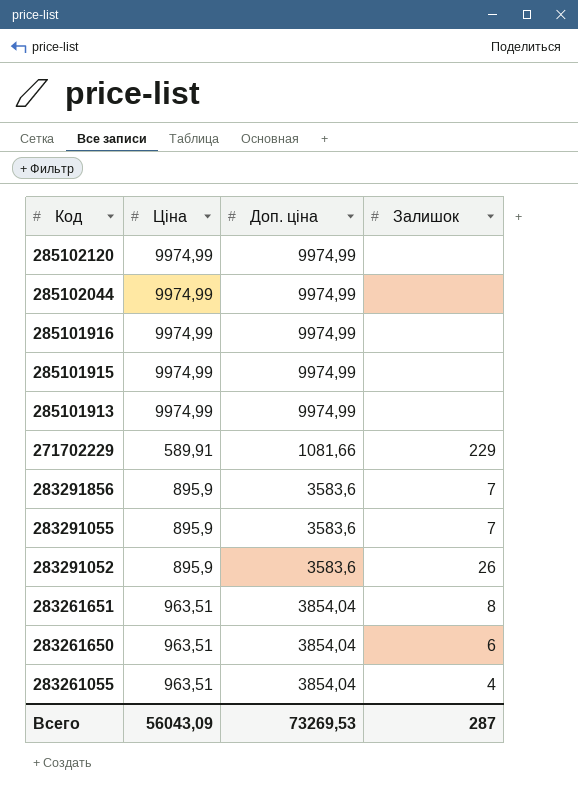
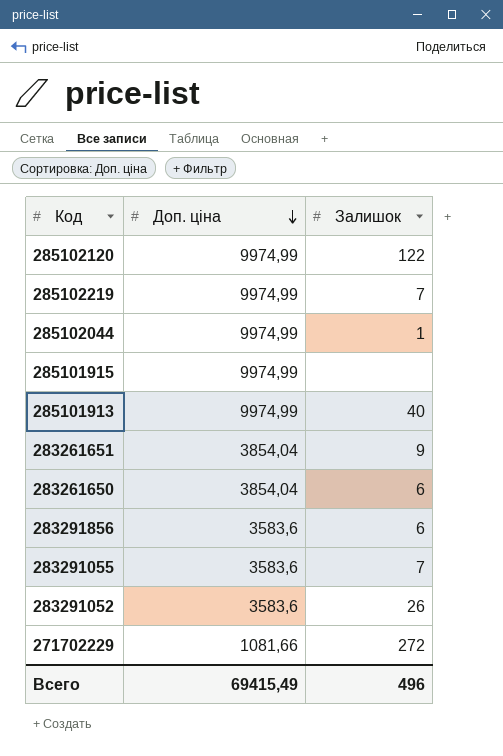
row order: none -> Доп. ціна descending
column Ціна | position: 2 -> none
row 285101916: 9974,99 | 9974,99 | none -> none
row 283261055: 963,51 | 3854,04 | 4 -> none
285102120 | Залишок: none -> 122
row 285102219: none -> 9974,99 | 7
285102044 | Залишок: none -> 1
285101913 | Залишок: none -> 40
283261651 | Залишок: 8 -> 9
283291856 | Залишок: 7 -> 6
271702229 | Залишок: 229 -> 272
Всего | Доп. ціна: 73269,53 -> 69415,49
Всего | Залишок: 287 -> 496

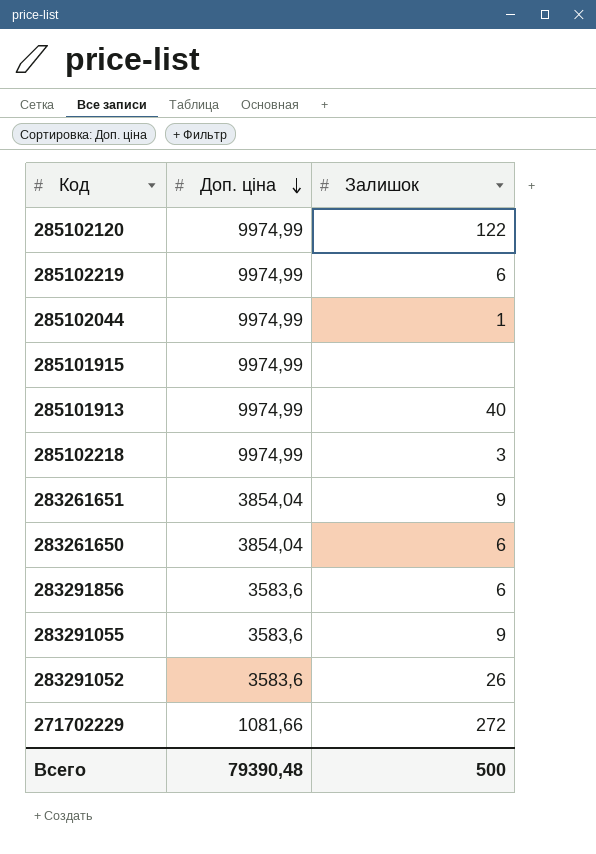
285102219 | Залишок: 7 -> 6
row 285102218: none -> 9974,99 | 3
283291055 | Залишок: 7 -> 9
Всего | Доп. ціна: 69415,49 -> 79390,48
Всего | Залишок: 496 -> 500

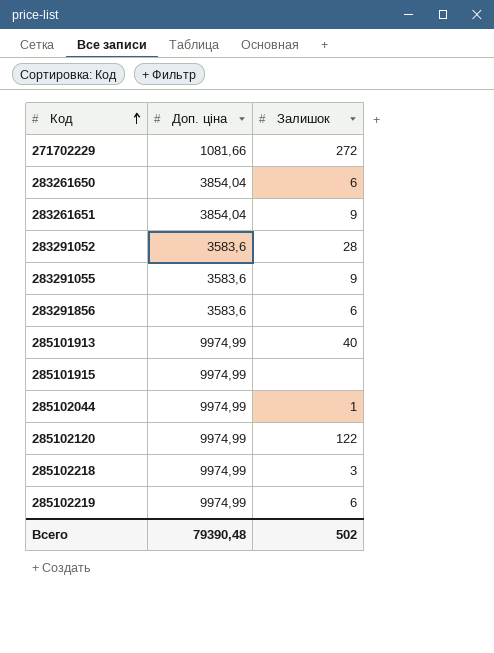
row order: Доп. ціна descending -> Код ascending
283291052 | Залишок: 26 -> 28
Всего | Залишок: 500 -> 502

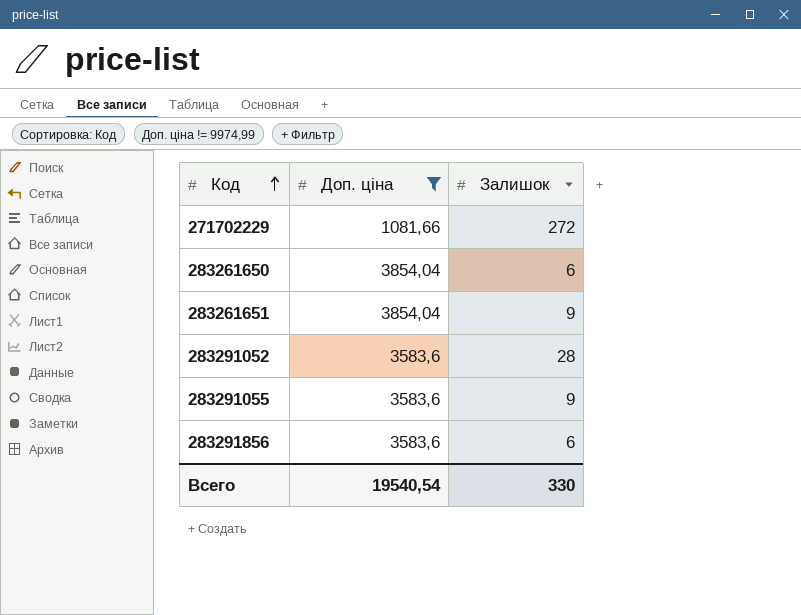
filter: none -> Доп. ціна != 9974,99
Всего | Доп. ціна: 79390,48 -> 19540,54
Всего | Залишок: 502 -> 330

